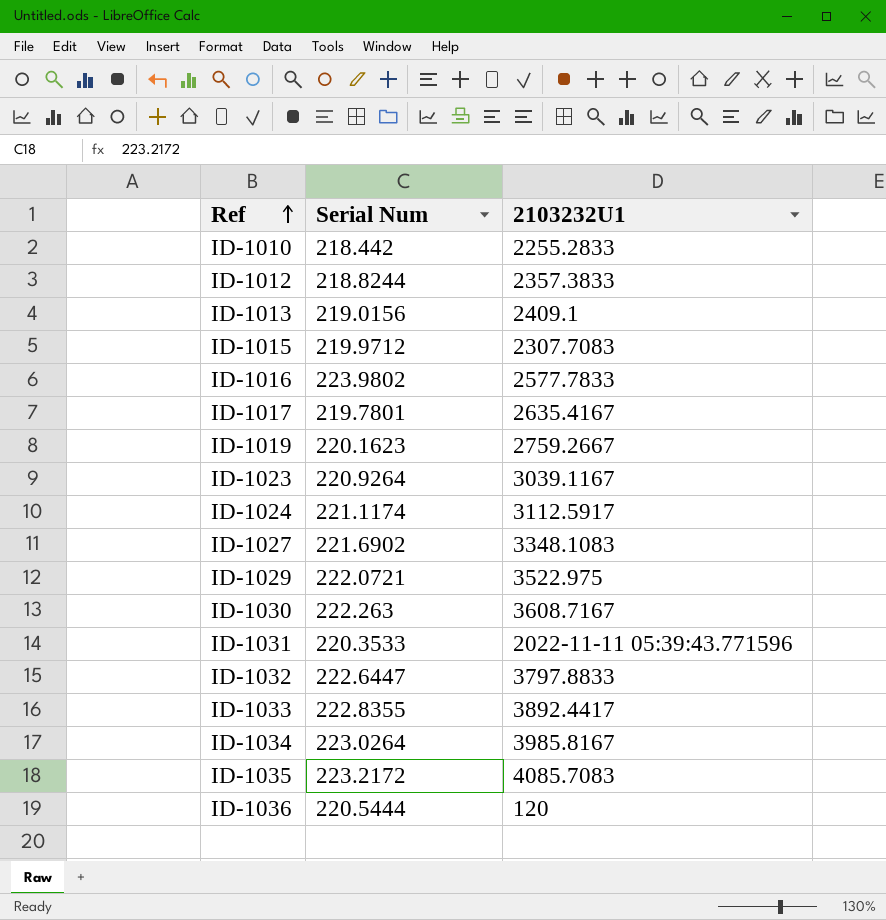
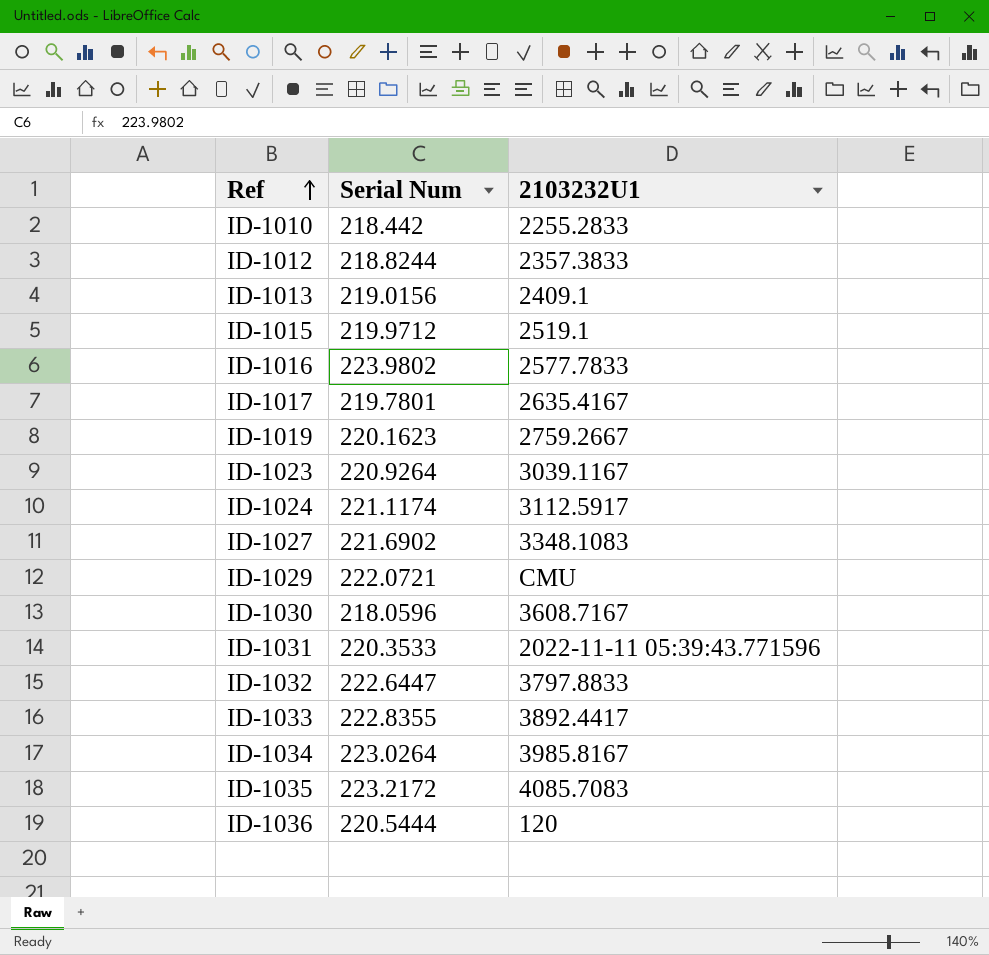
ID-1015 | 2103232U1: 2307.7083 -> 2519.1
ID-1029 | 2103232U1: 3522.975 -> CMU
ID-1030 | Serial Num: 222.263 -> 218.0596

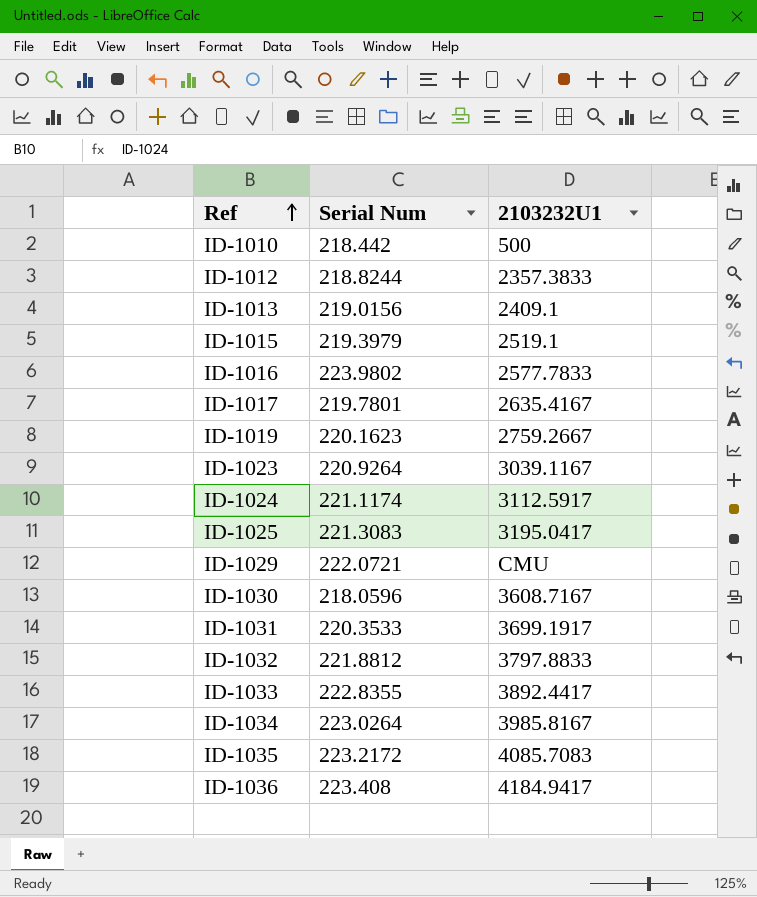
row ID-1027: 221.6902 | 3348.1083 -> none
ID-1010 | 2103232U1: 2255.2833 -> 500
ID-1015 | Serial Num: 219.9712 -> 219.3979
row ID-1025: none -> 221.3083 | 3195.0417
ID-1031 | 2103232U1: 2022-11-11 05:39:43.771596 -> 3699.1917
ID-1032 | Serial Num: 222.6447 -> 221.8812
ID-1036 | Serial Num: 220.5444 -> 223.408
ID-1036 | 2103232U1: 120 -> 4184.9417

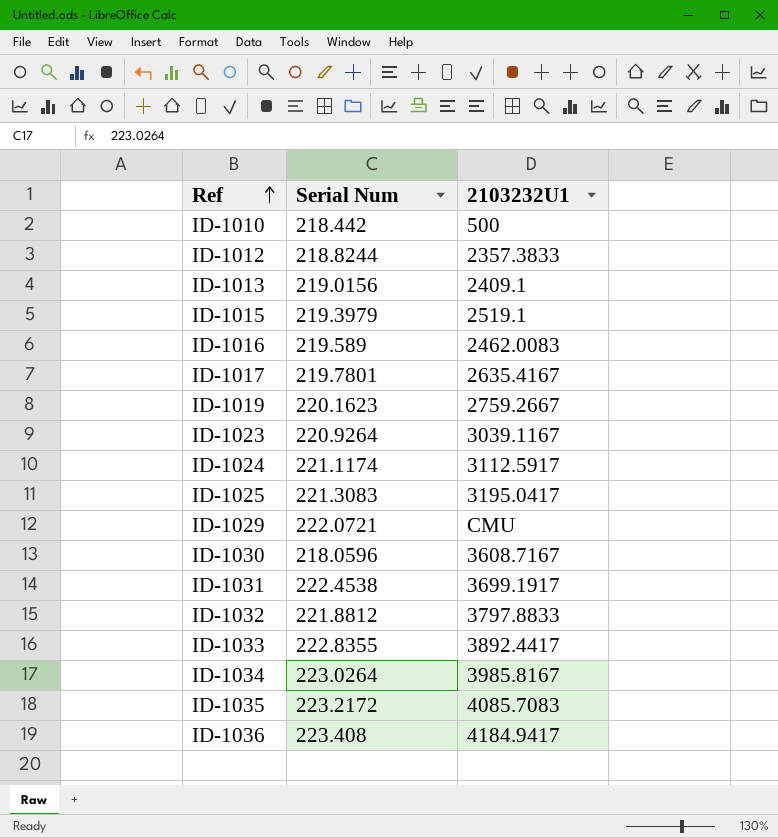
ID-1016 | Serial Num: 223.9802 -> 219.589
ID-1016 | 2103232U1: 2577.7833 -> 2462.0083
ID-1031 | Serial Num: 220.3533 -> 222.4538

